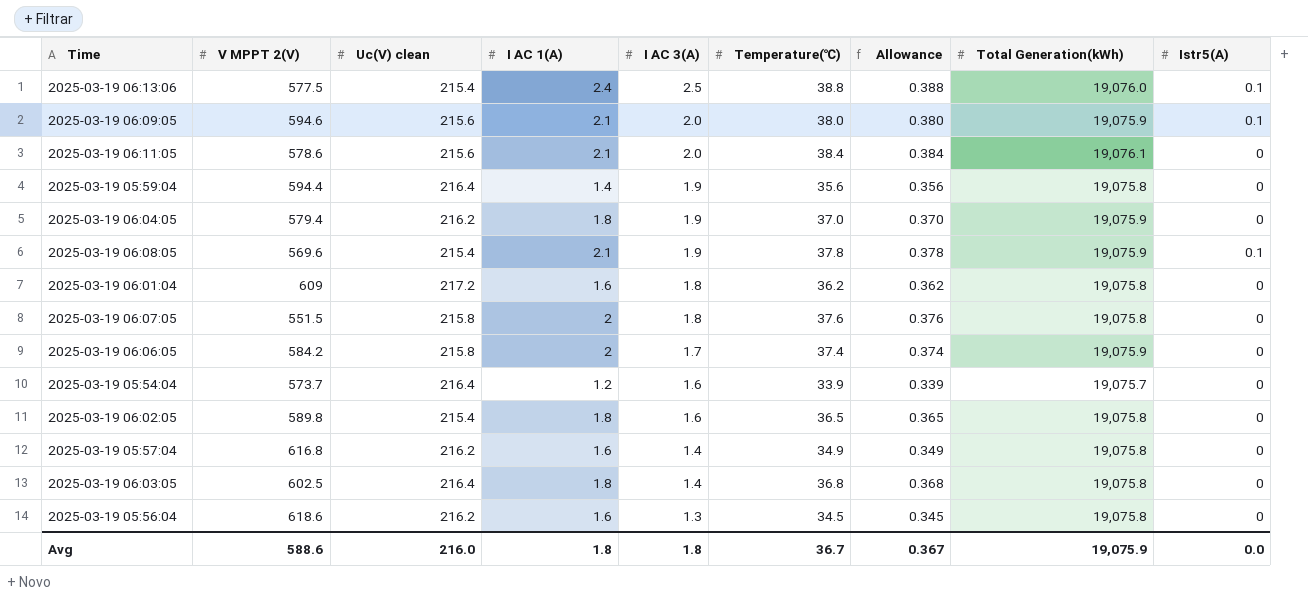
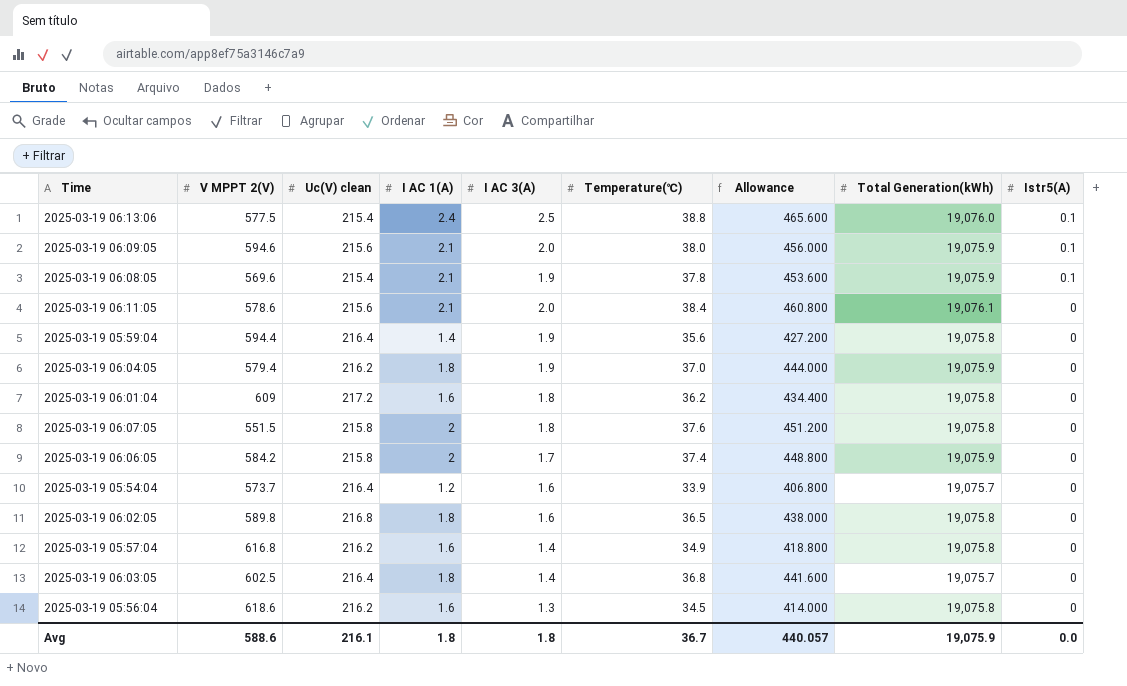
row order: I AC 3(A) descending -> Istr5(A) descending
column Allowance | formula: [Temperature(℃)] * 0.01 -> [Temperature(℃)] * 12
2025-03-19 06:02:05 | Uc(V) clean: 215.4 -> 216.8
2025-03-19 06:03:05 | Total Generation(kWh): 19,075.8 -> 19,075.7
Avg | Uc(V) clean: 216.0 -> 216.1
Avg | Allowance: 0.367 -> 440.057

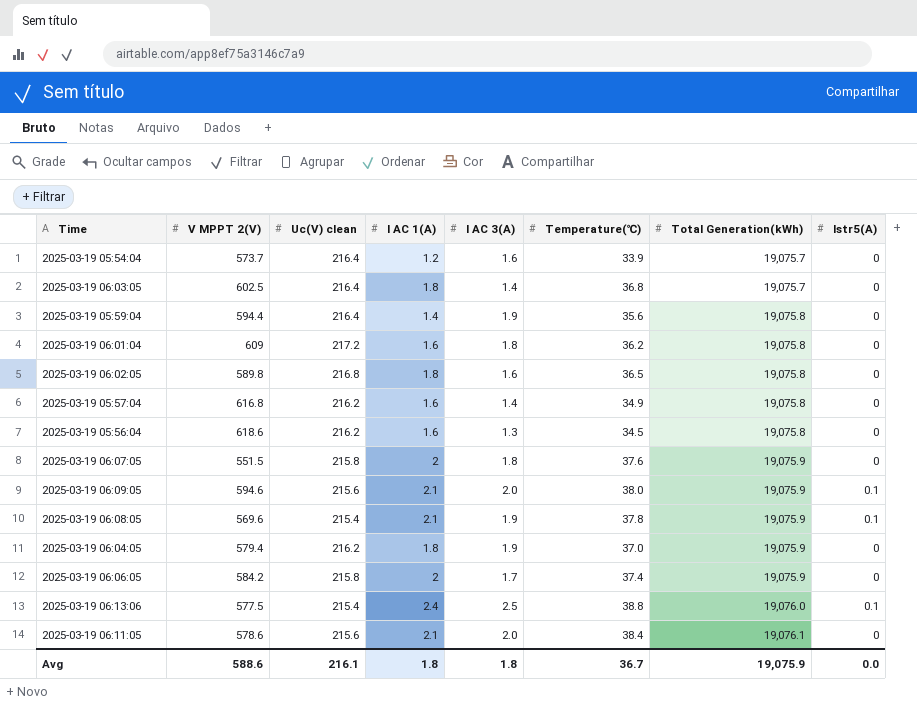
row order: Istr5(A) descending -> Total Generation(kWh) ascending
column Allowance | formula: [Temperature(℃)] * 12 -> none
2025-03-19 06:07:05 | Total Generation(kWh): 19,075.8 -> 19,075.9

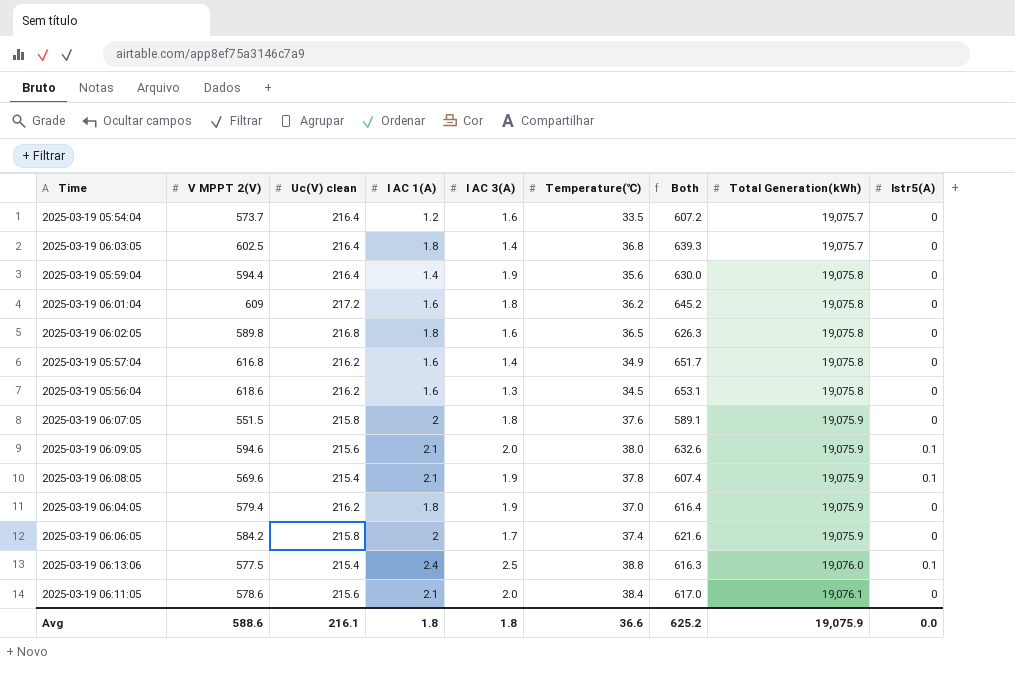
column Both | formula: none -> [V MPPT 2(V)] + [Temperature(℃)]
2025-03-19 05:54:04 | Temperature(℃): 33.9 -> 33.5
Avg | Temperature(℃): 36.7 -> 36.6

